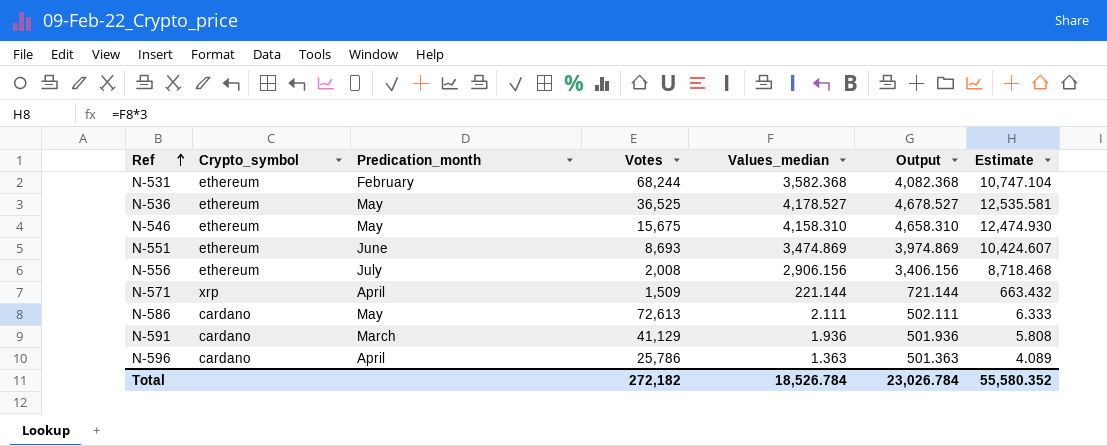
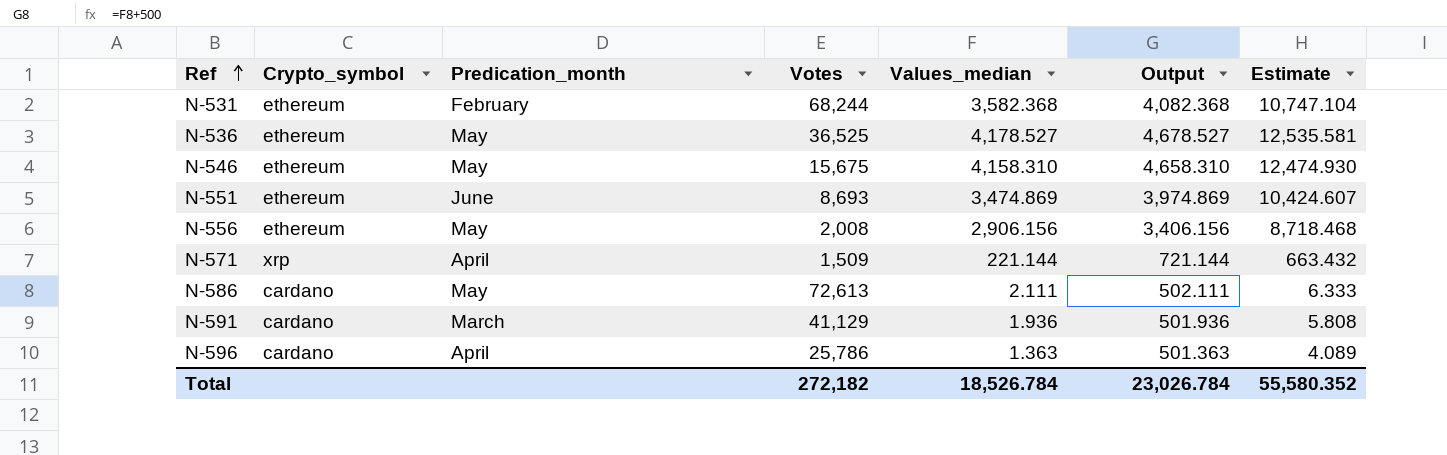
N-556 | Predication_month: July -> May

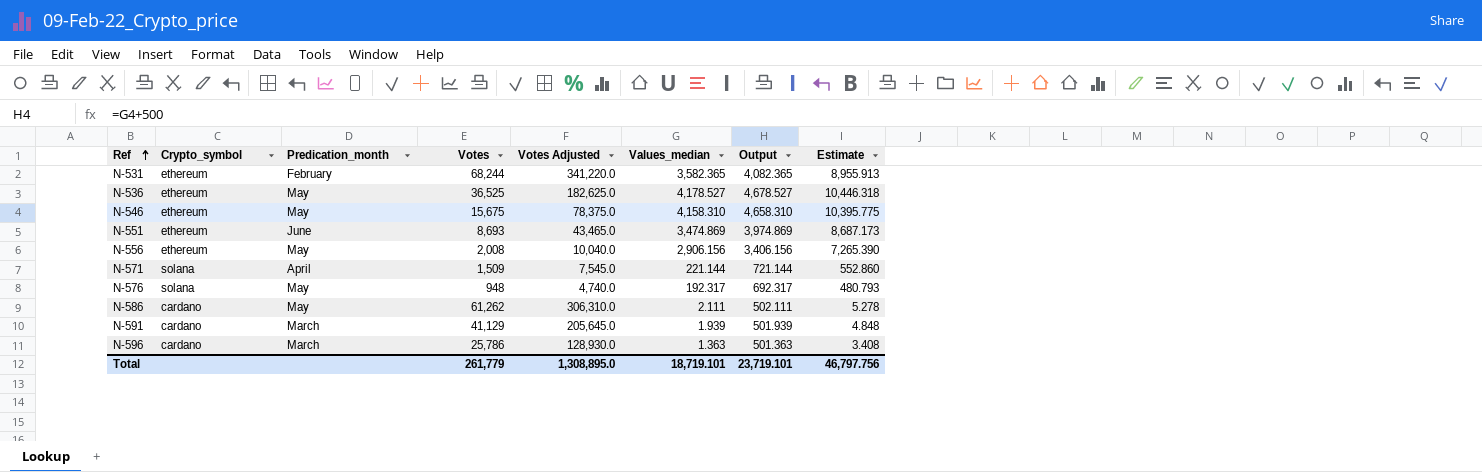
column Votes Adjusted | formula: none -> [Votes] * 5
column Estimate | formula: [Values_median] * 3 -> [Values_median] * 2.5
N-531 | Values_median: 3,582.368 -> 3,582.365
N-531 | Output: 4,082.368 -> 4,082.365
N-571 | Crypto_symbol: xrp -> solana
row N-576: none -> solana | May | 948 | 4,740.0 | 192.317 | 692.317 | 480.793
N-586 | Votes: 72,613 -> 61,262
N-591 | Values_median: 1.936 -> 1.939
N-591 | Output: 501.936 -> 501.939
N-596 | Predication_month: April -> March
Total | Votes: 272,182 -> 261,779
Total | Values_median: 18,526.784 -> 18,719.101
Total | Output: 23,026.784 -> 23,719.101
Total | Estimate: 55,580.352 -> 46,797.756

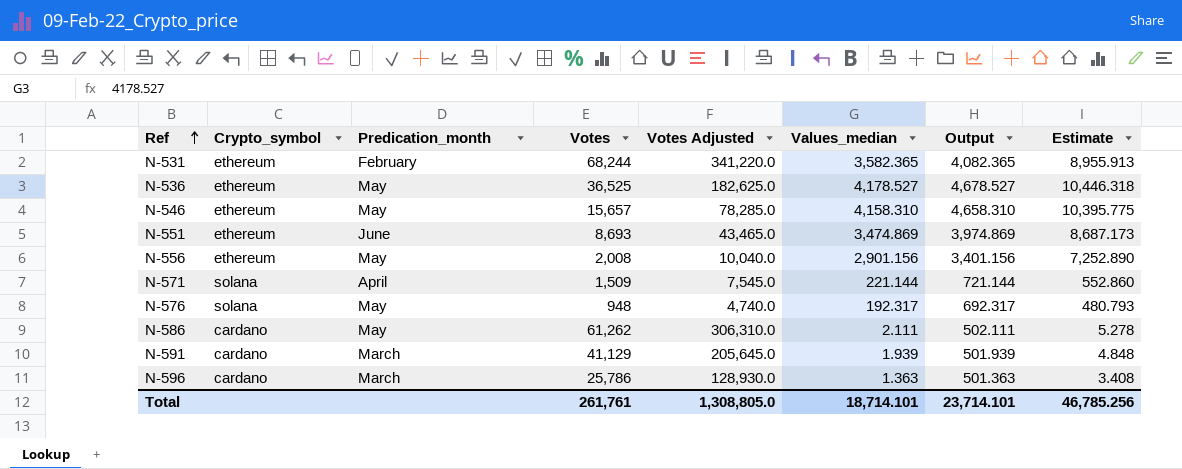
N-546 | Votes: 15,675 -> 15,657
N-546 | Votes Adjusted: 78,375.0 -> 78,285.0
N-556 | Values_median: 2,906.156 -> 2,901.156
N-556 | Output: 3,406.156 -> 3,401.156
N-556 | Estimate: 7,265.390 -> 7,252.890
Total | Votes: 261,779 -> 261,761
Total | Votes Adjusted: 1,308,895.0 -> 1,308,805.0
Total | Values_median: 18,719.101 -> 18,714.101
Total | Output: 23,719.101 -> 23,714.101
Total | Estimate: 46,797.756 -> 46,785.256

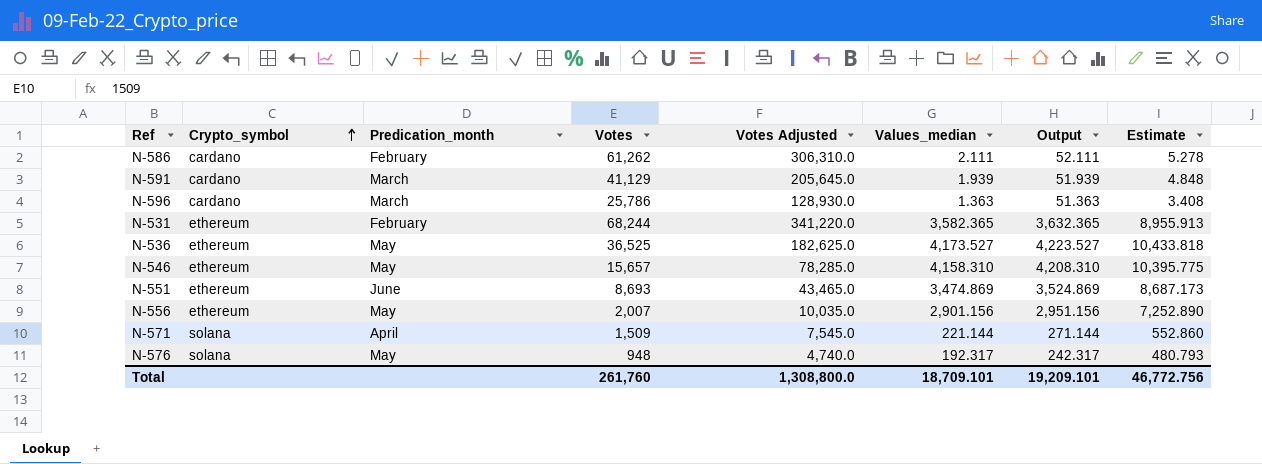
row order: Ref ascending -> Crypto_symbol ascending
column Output | formula: [Values_median] + 500 -> [Values_median] + 50
N-586 | Predication_month: May -> February
N-536 | Values_median: 4,178.527 -> 4,173.527
N-536 | Estimate: 10,446.318 -> 10,433.818
N-556 | Votes: 2,008 -> 2,007
N-556 | Votes Adjusted: 10,040.0 -> 10,035.0
Total | Votes: 261,761 -> 261,760
Total | Votes Adjusted: 1,308,805.0 -> 1,308,800.0
Total | Values_median: 18,714.101 -> 18,709.101
Total | Output: 23,714.101 -> 19,209.101
Total | Estimate: 46,785.256 -> 46,772.756

